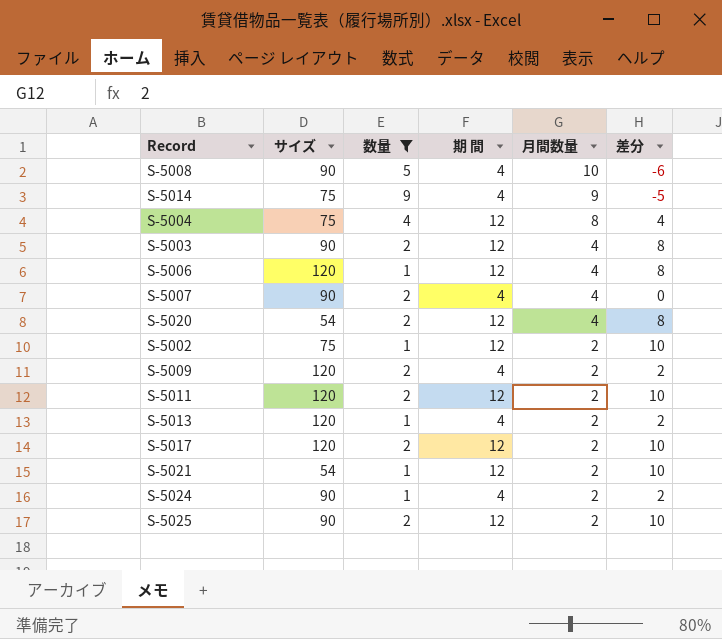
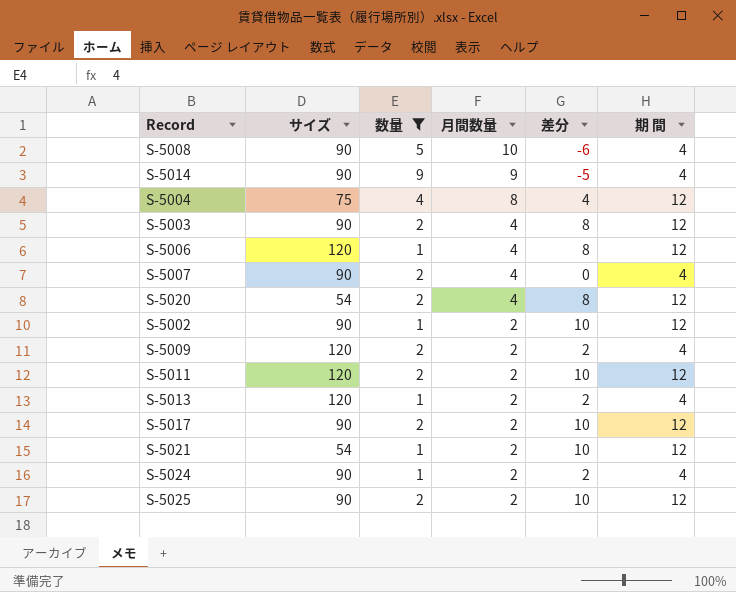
column 期 間 | position: 4 -> 6
S-5014 | サイズ: 75 -> 90
S-5002 | サイズ: 75 -> 90
S-5017 | サイズ: 120 -> 90

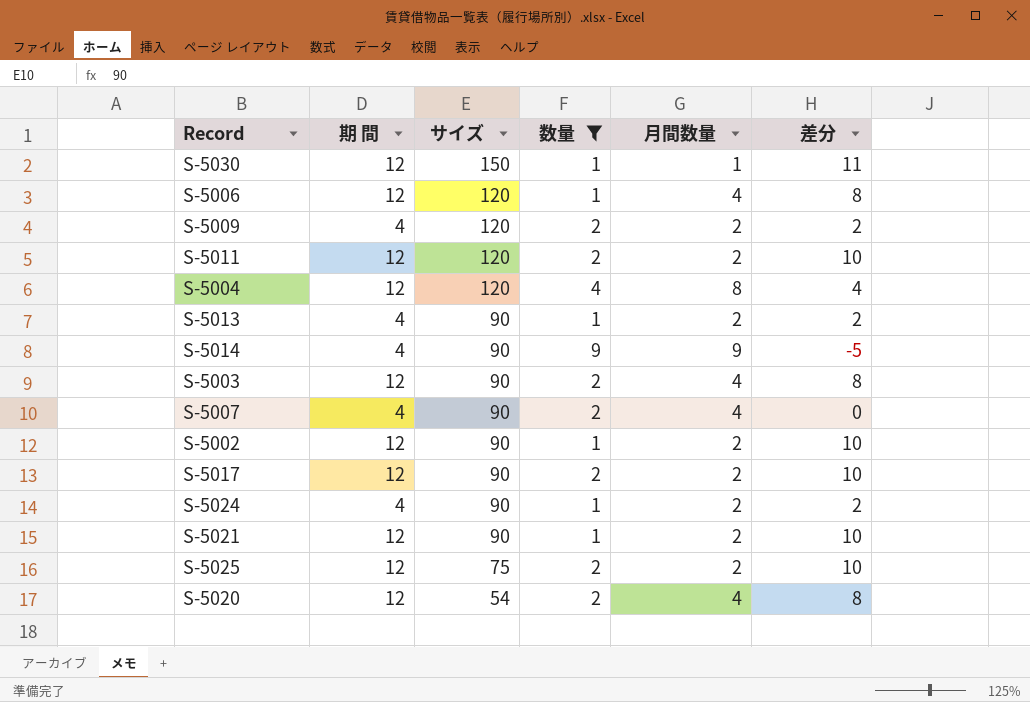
row order: 月間数量 descending -> サイズ descending
column 期 間 | position: 6 -> 2
row S-5008: 90 | 5 | 10 | -6 | 4 -> none
row S-5030: none -> 12 | 150 | 1 | 1 | 11
S-5004 | サイズ: 75 -> 120
S-5013 | サイズ: 120 -> 90
S-5021 | サイズ: 54 -> 90
S-5025 | サイズ: 90 -> 75

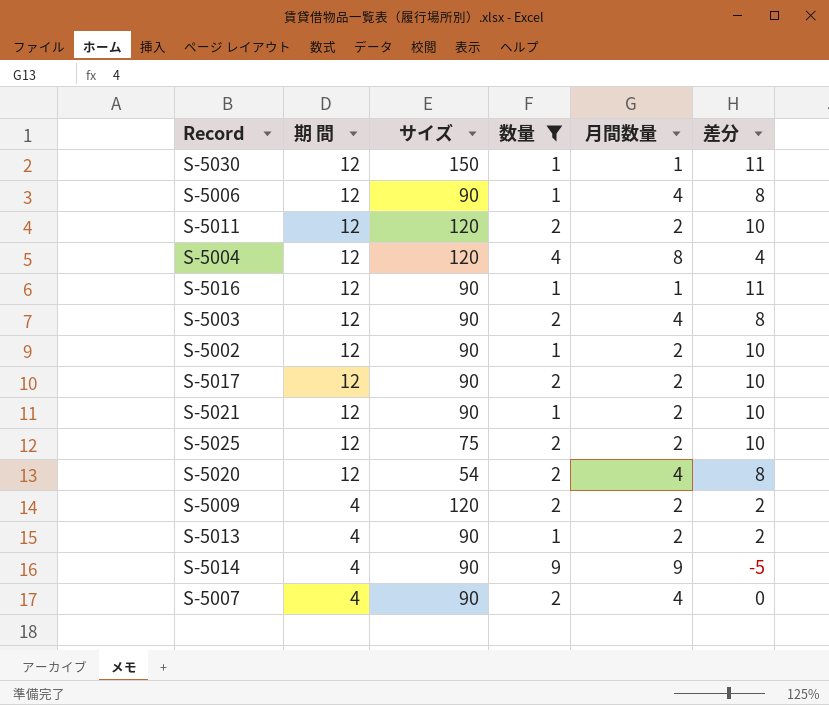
row order: サイズ descending -> 期 間 descending
row S-5024: 4 | 90 | 1 | 2 | 2 -> none
S-5006 | サイズ: 120 -> 90
row S-5016: none -> 12 | 90 | 1 | 1 | 11

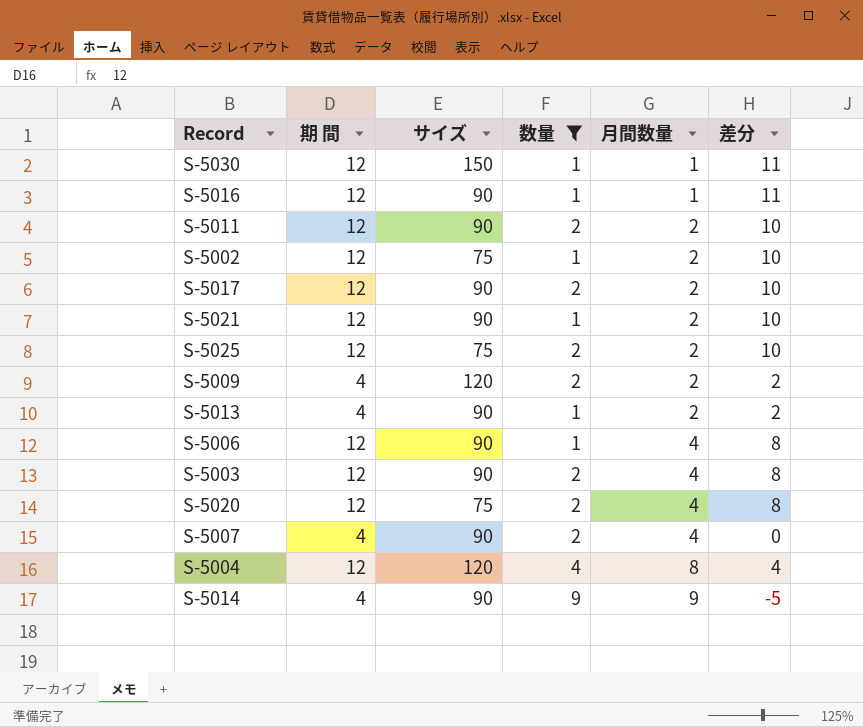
row order: 期 間 descending -> 月間数量 ascending
S-5011 | サイズ: 120 -> 90
S-5002 | サイズ: 90 -> 75
S-5020 | サイズ: 54 -> 75

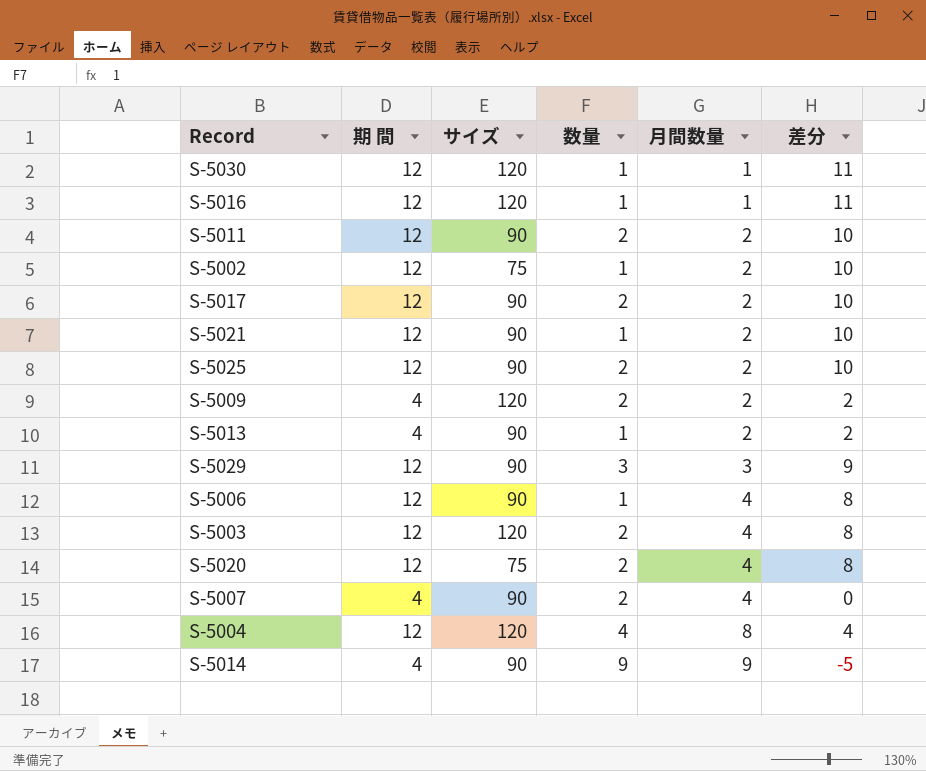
filter: 数量 != 3 -> none
S-5030 | サイズ: 150 -> 120
S-5016 | サイズ: 90 -> 120
S-5025 | サイズ: 75 -> 90
S-5003 | サイズ: 90 -> 120

